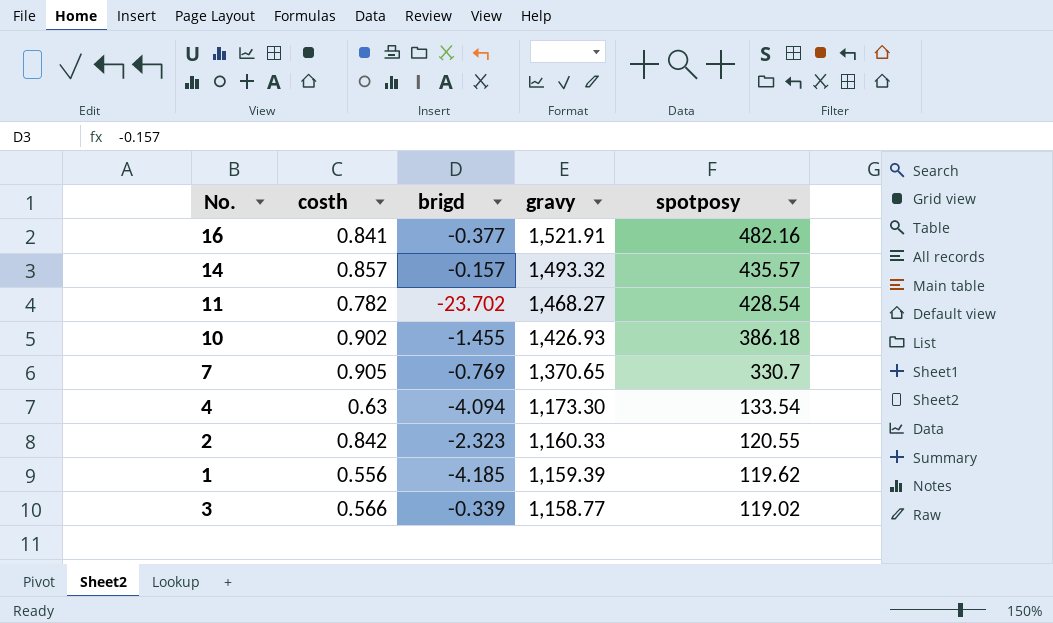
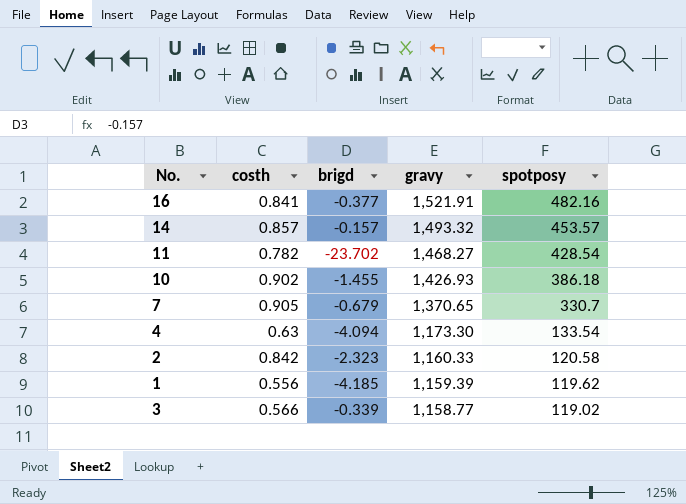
14 | spotposy: 435.57 -> 453.57
7 | brigd: -0.769 -> -0.679
2 | spotposy: 120.55 -> 120.58

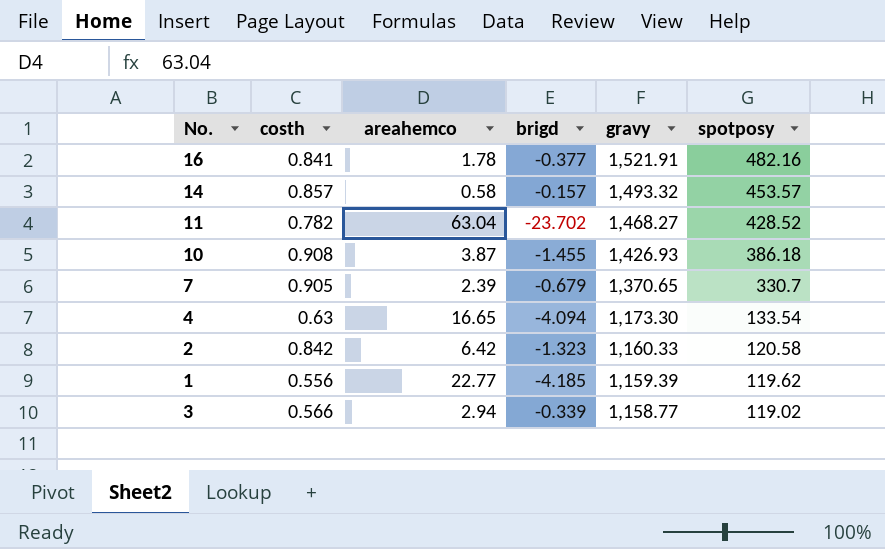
column areahemco | position: none -> 3
11 | spotposy: 428.54 -> 428.52
10 | costh: 0.902 -> 0.908
2 | brigd: -2.323 -> -1.323

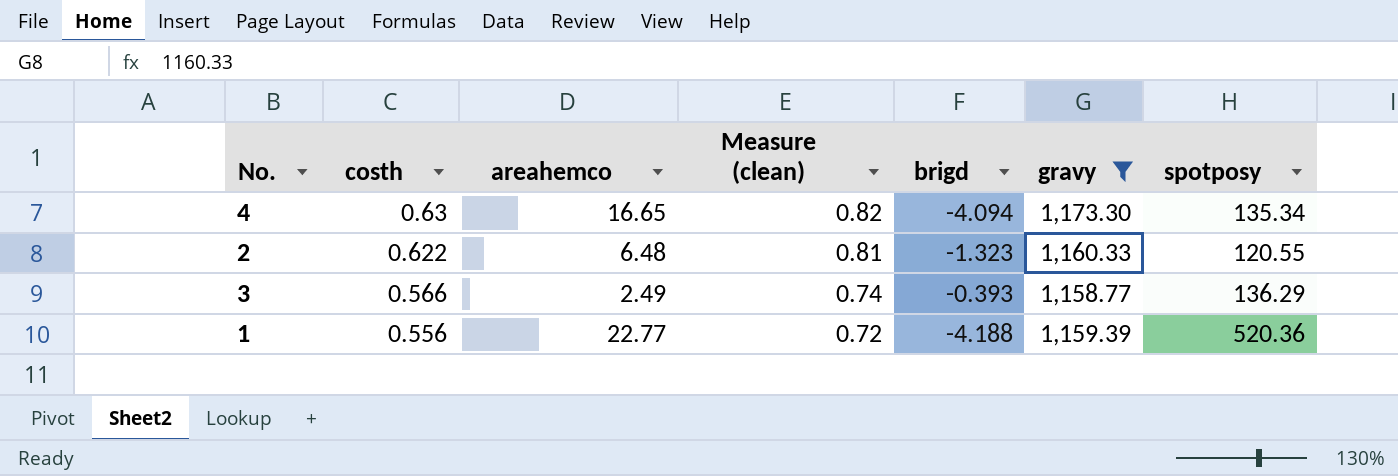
filter: none -> gravy <= 1,173.30
row order: gravy descending -> costh descending
column Measure (clean) | formula: none -> [costh] * 1.3
4 | spotposy: 133.54 -> 135.34
2 | costh: 0.842 -> 0.622
2 | areahemco: 6.42 -> 6.48
2 | spotposy: 120.58 -> 120.55
3 | areahemco: 2.94 -> 2.49
3 | brigd: -0.339 -> -0.393
3 | spotposy: 119.02 -> 136.29
1 | brigd: -4.185 -> -4.188
1 | spotposy: 119.62 -> 520.36

